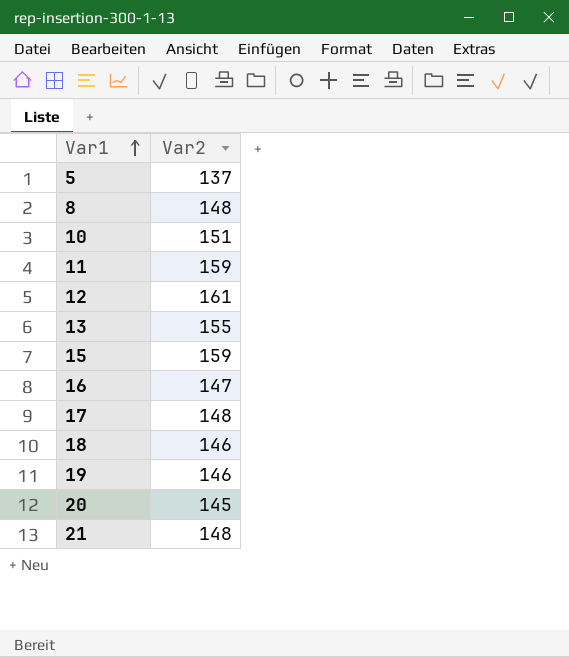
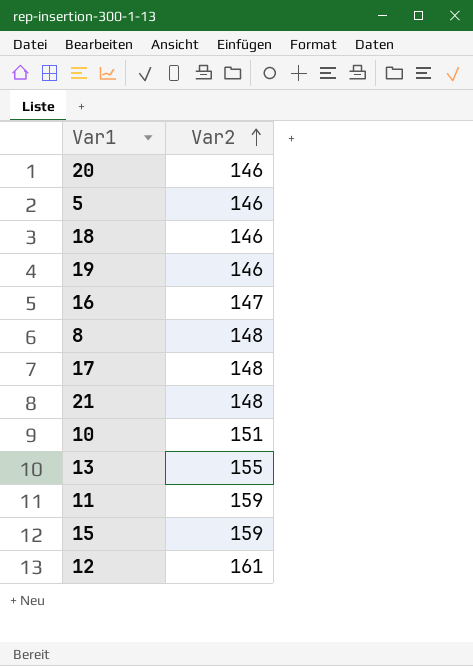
row order: Var1 ascending -> Var2 ascending
20 | Var2: 145 -> 146
5 | Var2: 137 -> 146

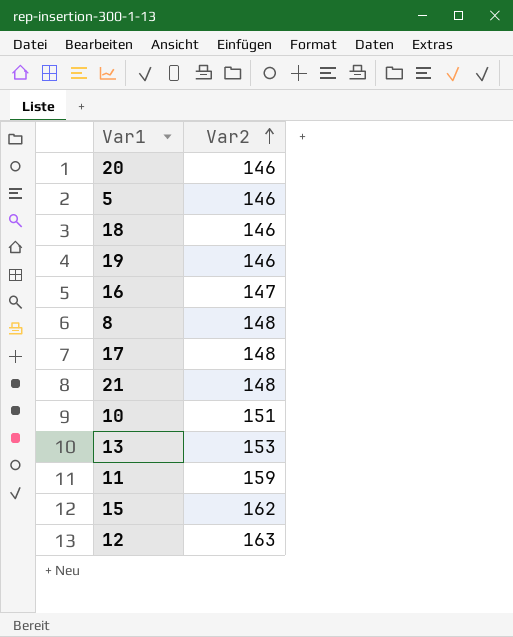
13 | Var2: 155 -> 153
15 | Var2: 159 -> 162
12 | Var2: 161 -> 163

